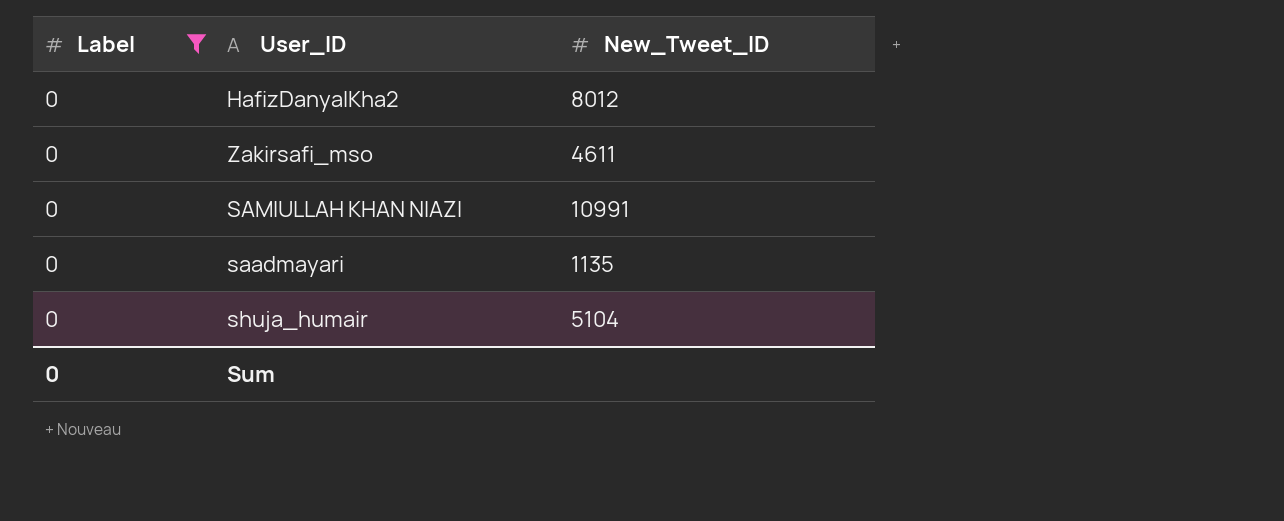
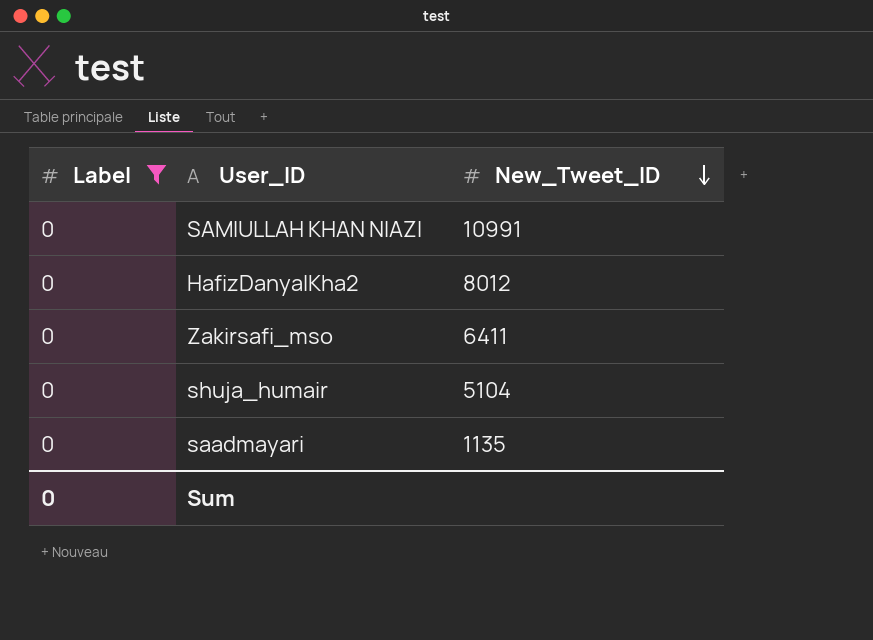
row order: none -> New_Tweet_ID descending
Zakirsafi_mso | New_Tweet_ID: 4611 -> 6411

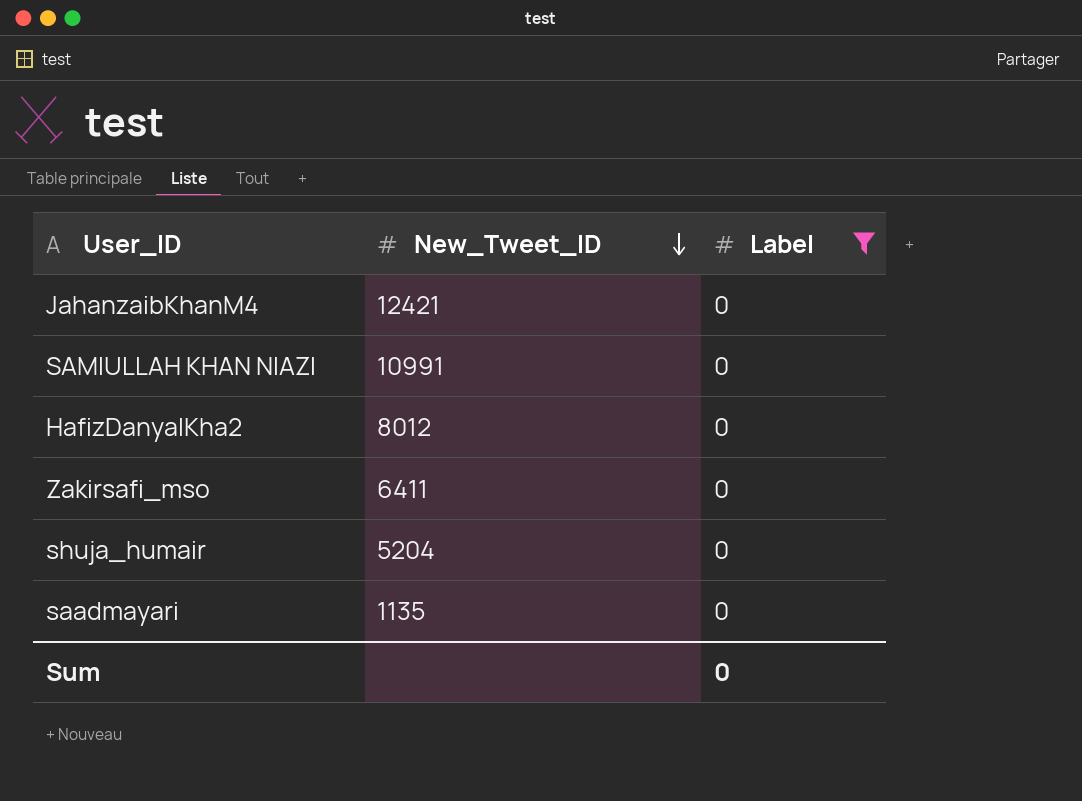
column Label | position: 1 -> 3
row JahanzaibKhanM4: none -> 12421 | 0
shuja_humair | New_Tweet_ID: 5104 -> 5204

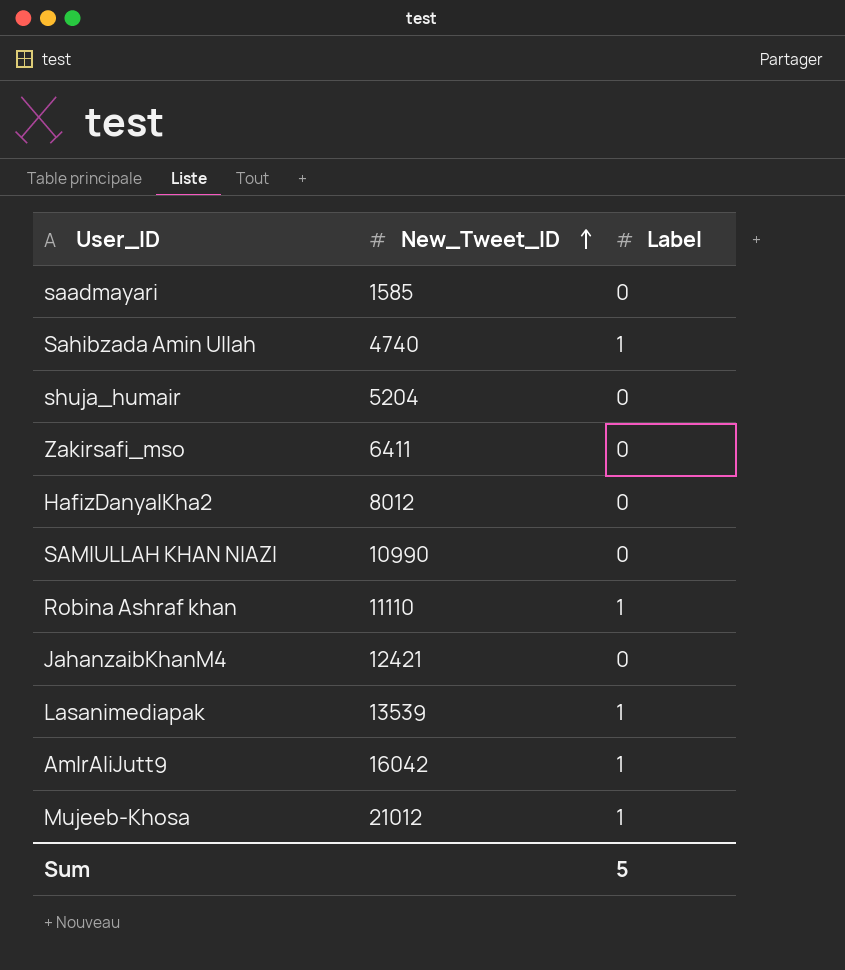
filter: Label = 0 -> none
row order: New_Tweet_ID descending -> New_Tweet_ID ascending
saadmayari | New_Tweet_ID: 1135 -> 1585
SAMIULLAH KHAN NIAZI | New_Tweet_ID: 10991 -> 10990
Sum | Label: 0 -> 5

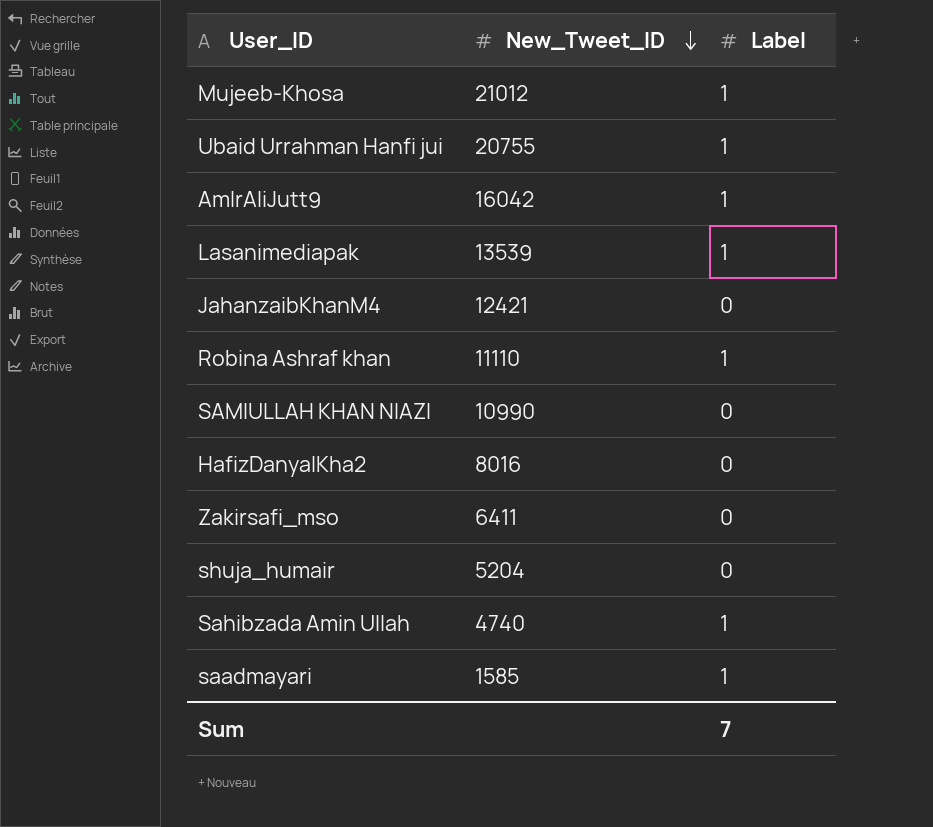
row order: New_Tweet_ID ascending -> New_Tweet_ID descending
row Ubaid Urrahman Hanfi jui: none -> 20755 | 1
HafizDanyalKha2 | New_Tweet_ID: 8012 -> 8016
saadmayari | Label: 0 -> 1
Sum | Label: 5 -> 7

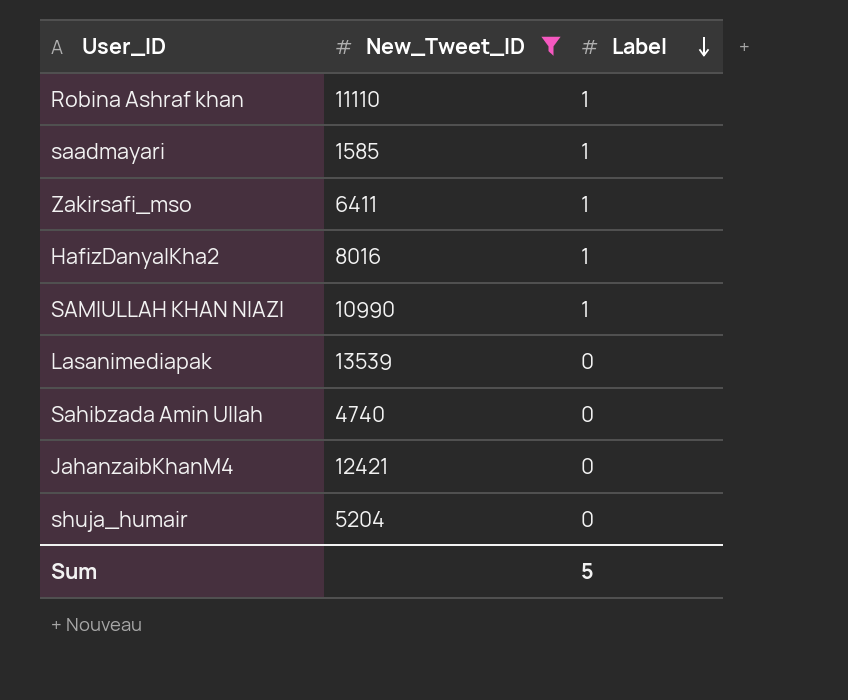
filter: none -> New_Tweet_ID <= 13539
row order: New_Tweet_ID descending -> Label descending
Zakirsafi_mso | Label: 0 -> 1
HafizDanyalKha2 | Label: 0 -> 1
SAMIULLAH KHAN NIAZI | Label: 0 -> 1
Lasanimediapak | Label: 1 -> 0
Sahibzada Amin Ullah | Label: 1 -> 0
Sum | Label: 7 -> 5

